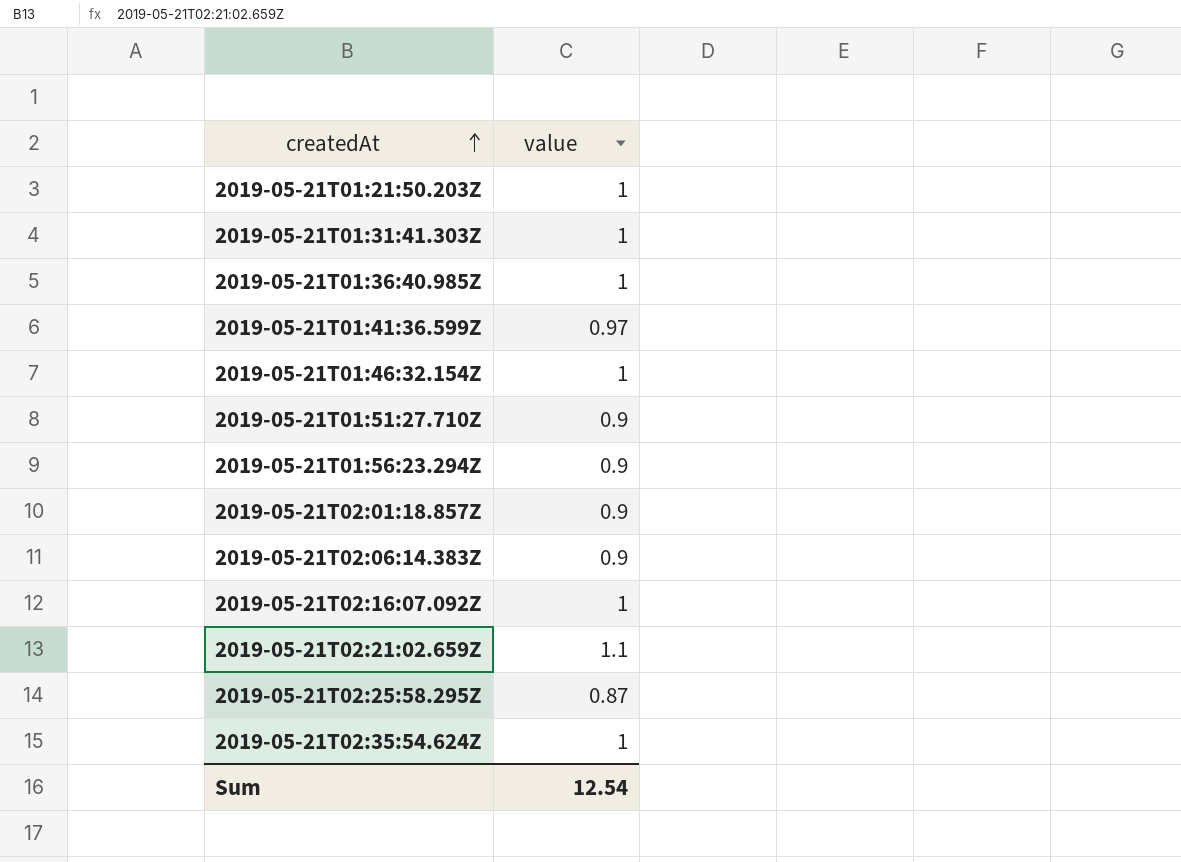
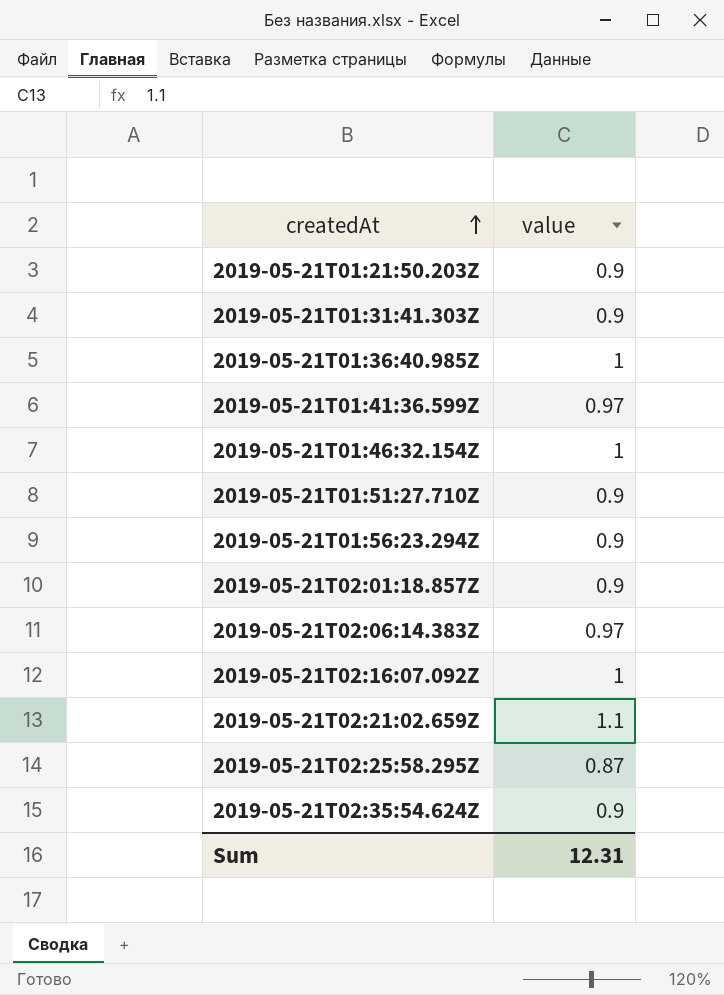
2019-05-21T01:21:50.203Z | value: 1 -> 0.9
2019-05-21T01:31:41.303Z | value: 1 -> 0.9
2019-05-21T02:06:14.383Z | value: 0.9 -> 0.97
2019-05-21T02:35:54.624Z | value: 1 -> 0.9
Sum | value: 12.54 -> 12.31

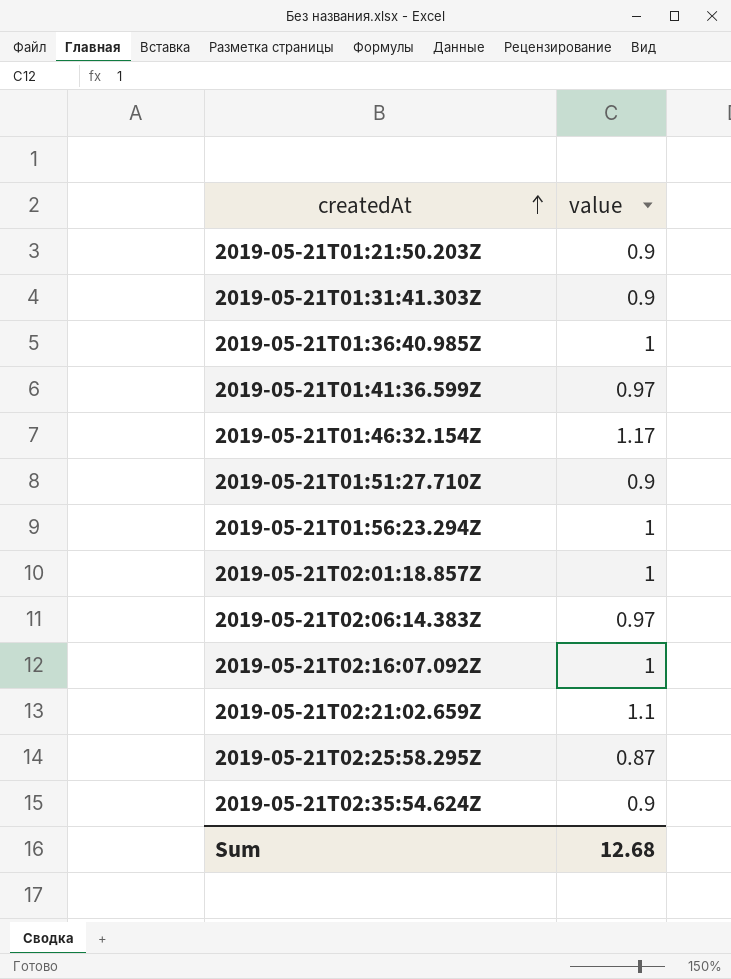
2019-05-21T01:46:32.154Z | value: 1 -> 1.17
2019-05-21T01:56:23.294Z | value: 0.9 -> 1
2019-05-21T02:01:18.857Z | value: 0.9 -> 1
Sum | value: 12.31 -> 12.68

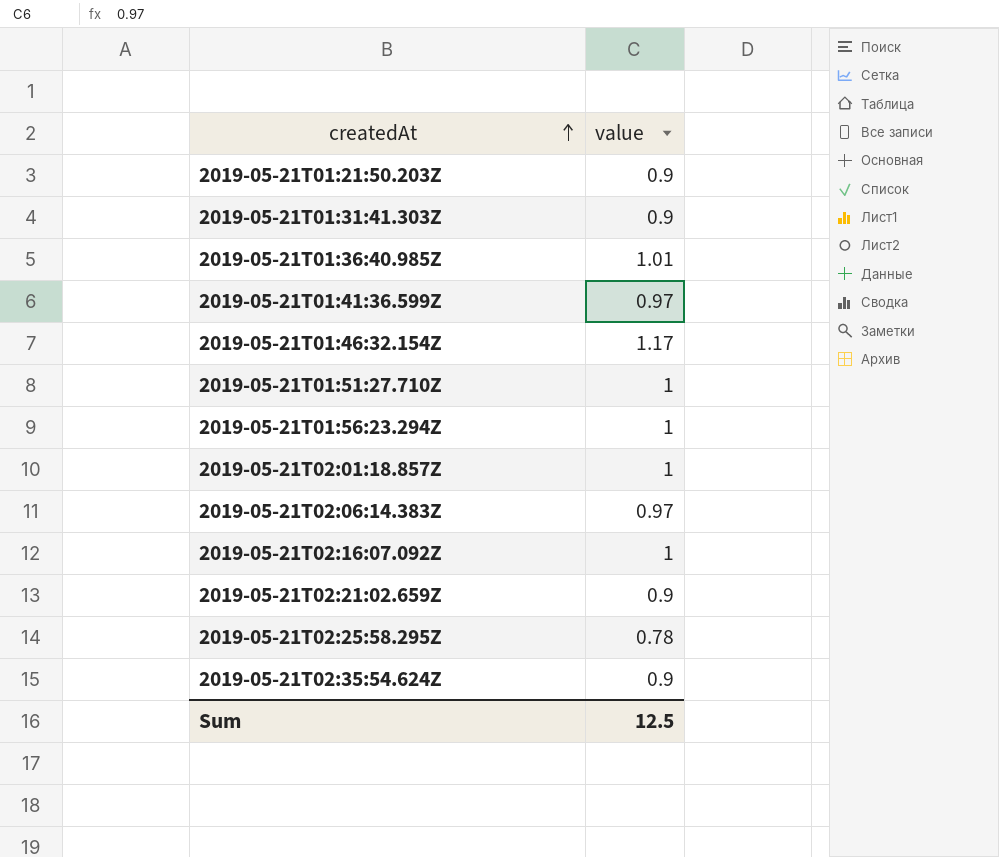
2019-05-21T01:36:40.985Z | value: 1 -> 1.01
2019-05-21T01:51:27.710Z | value: 0.9 -> 1
2019-05-21T02:21:02.659Z | value: 1.1 -> 0.9
2019-05-21T02:25:58.295Z | value: 0.87 -> 0.78
Sum | value: 12.68 -> 12.5

